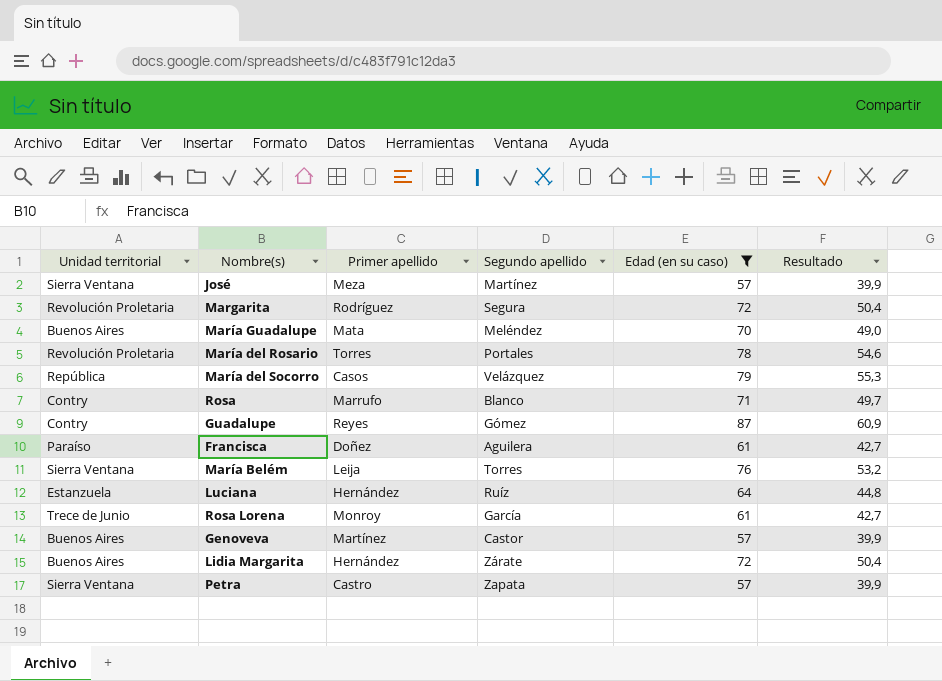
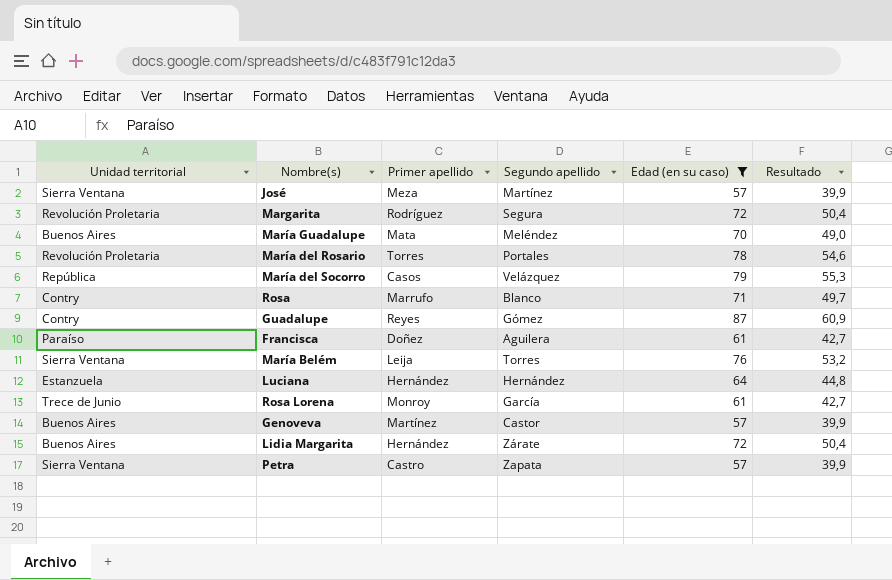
Luciana | Segundo apellido: Ruíz -> Hernández

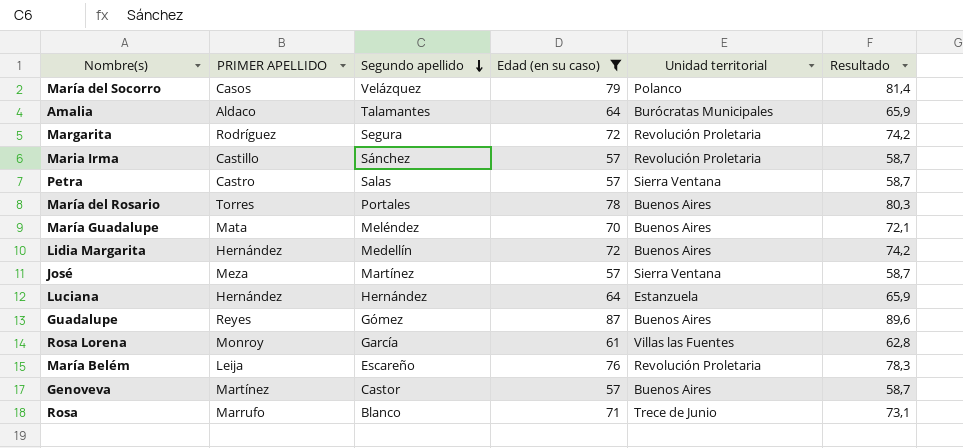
row order: none -> Segundo apellido descending
column name: Primer apellido -> PRIMER APELLIDO
column Unidad territorial | position: 1 -> 5
column Resultado | formula: [Edad (en su caso)] * 0,7 -> [Edad (en su caso)] * 1,03
row Francisca: Paraíso | Doñez | Aguilera | 61 | 42,7 -> none
María del Socorro | Unidad territorial: República -> Polanco
row Amalia: none -> Aldaco | Talamantes | 64 | Burócratas Municipales | 65,9
row Maria Irma: none -> Castillo | Sánchez | 57 | Revolución Proletaria | 58,7
Petra | Segundo apellido: Zapata -> Salas
María del Rosario | Unidad territorial: Revolución Proletaria -> Buenos Aires
Lidia Margarita | Segundo apellido: Zárate -> Medellín
Guadalupe | Unidad territorial: Contry -> Buenos Aires
Rosa Lorena | Unidad territorial: Trece de Junio -> Villas las Fuentes
María Belém | Segundo apellido: Torres -> Escareño
María Belém | Unidad territorial: Sierra Ventana -> Revolución Proletaria
Rosa | Unidad territorial: Contry -> Trece de Junio

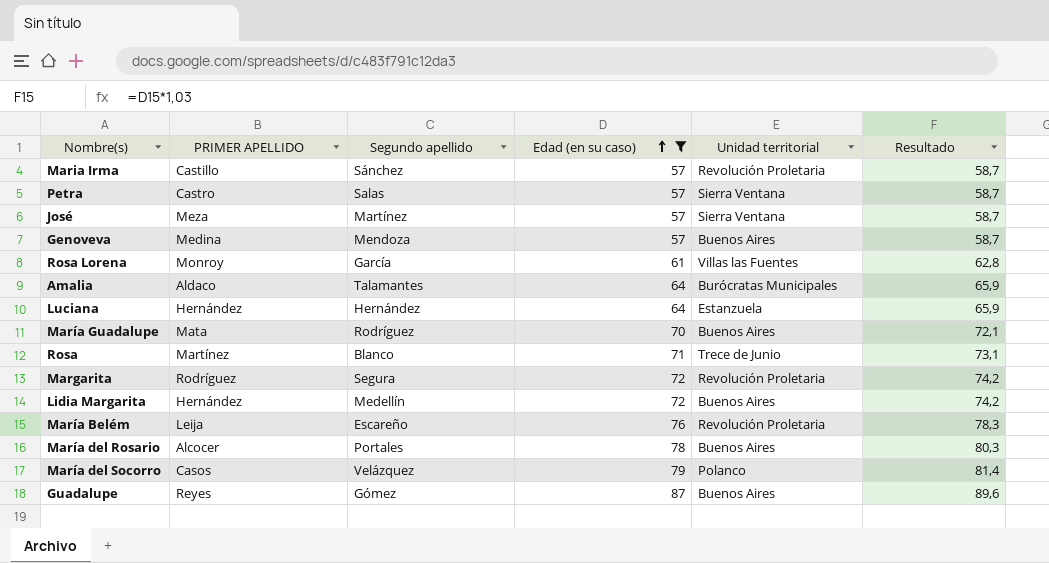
row order: Segundo apellido descending -> Edad (en su caso) ascending
Genoveva | PRIMER APELLIDO: Martínez -> Medina
Genoveva | Segundo apellido: Castor -> Mendoza
María Guadalupe | Segundo apellido: Meléndez -> Rodríguez
Rosa | PRIMER APELLIDO: Marrufo -> Martínez
María del Rosario | PRIMER APELLIDO: Torres -> Alcocer

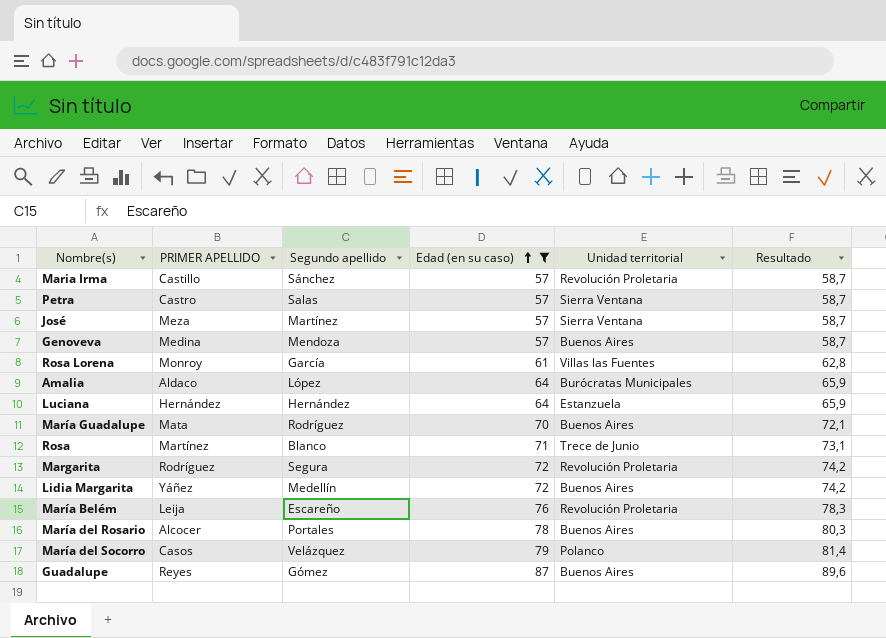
Amalia | Segundo apellido: Talamantes -> López
Lidia Margarita | PRIMER APELLIDO: Hernández -> Yáñez

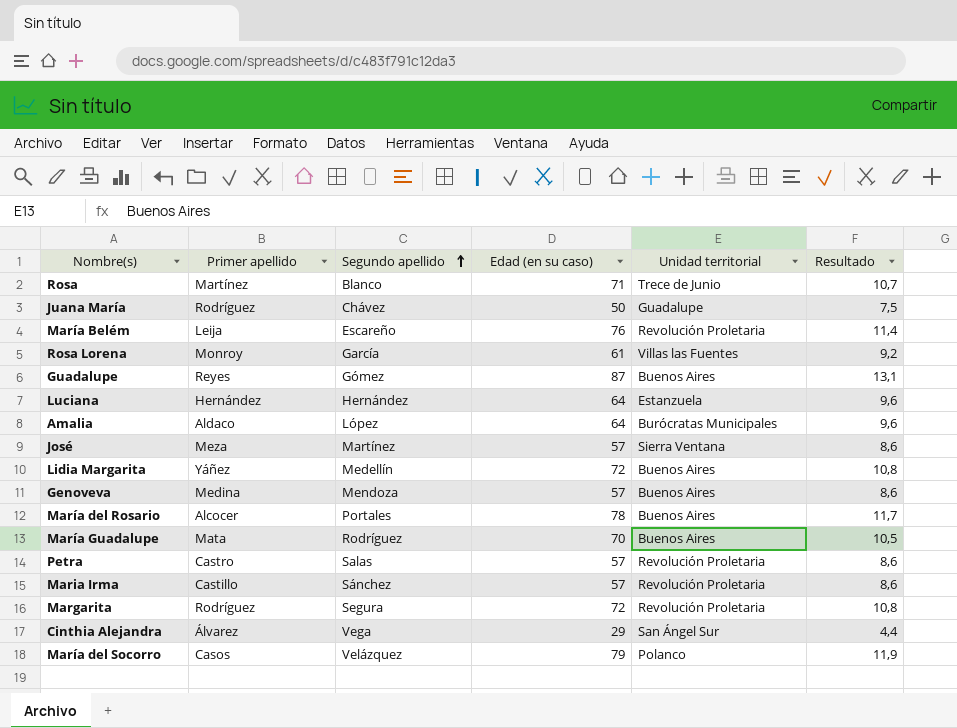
filter: Edad (en su caso) >= 57 -> none
row order: Edad (en su caso) ascending -> Segundo apellido ascending
column name: PRIMER APELLIDO -> Primer apellido
column Resultado | formula: [Edad (en su caso)] * 1,03 -> [Edad (en su caso)] * 0,15
Petra | Unidad territorial: Sierra Ventana -> Revolución Proletaria

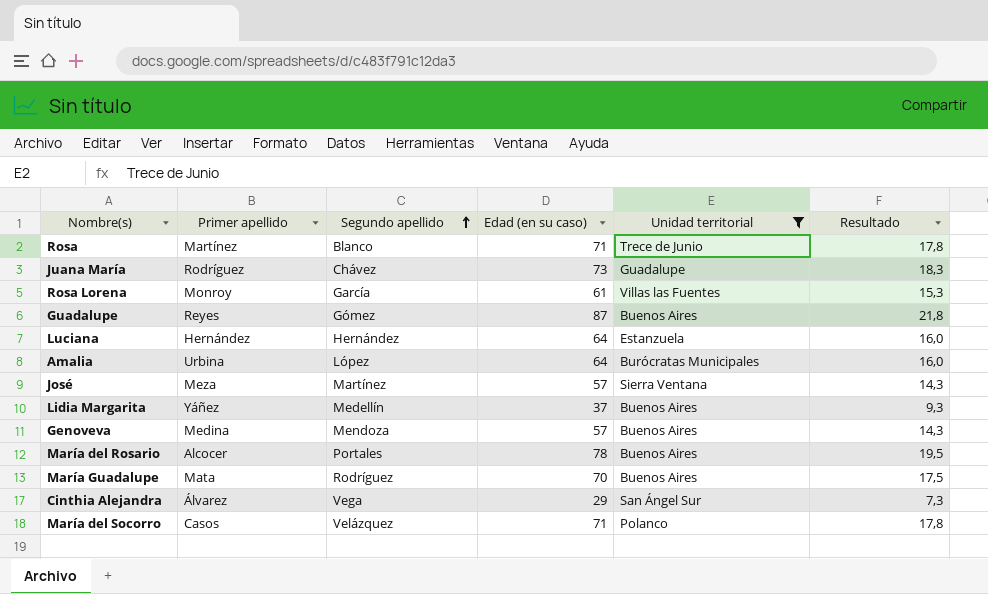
filter: none -> Unidad territorial != Revolución Proletaria
column Resultado | formula: [Edad (en su caso)] * 0,15 -> [Edad (en su caso)] * 0,25
Juana María | Edad (en su caso): 50 -> 73
Amalia | Primer apellido: Aldaco -> Urbina
Lidia Margarita | Edad (en su caso): 72 -> 37
María del Socorro | Edad (en su caso): 79 -> 71

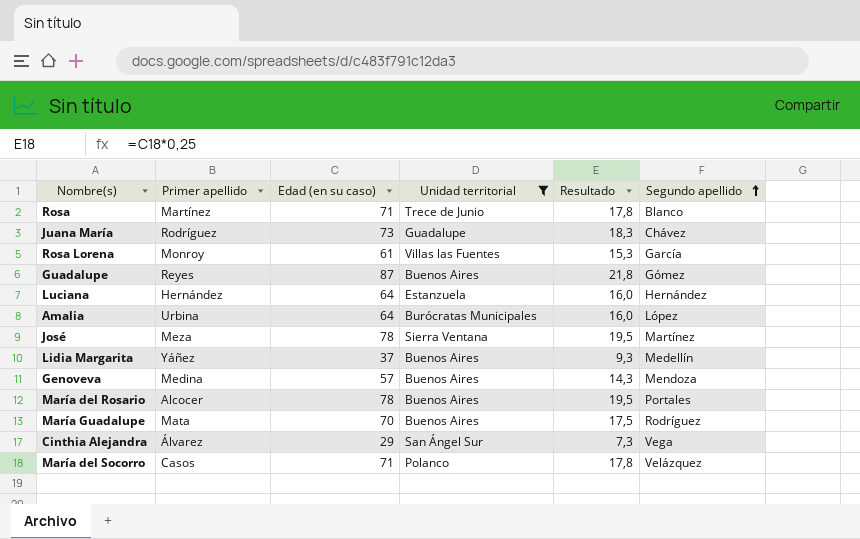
column Segundo apellido | position: 3 -> 6
José | Edad (en su caso): 57 -> 78
José | Resultado: 14,3 -> 19,5

